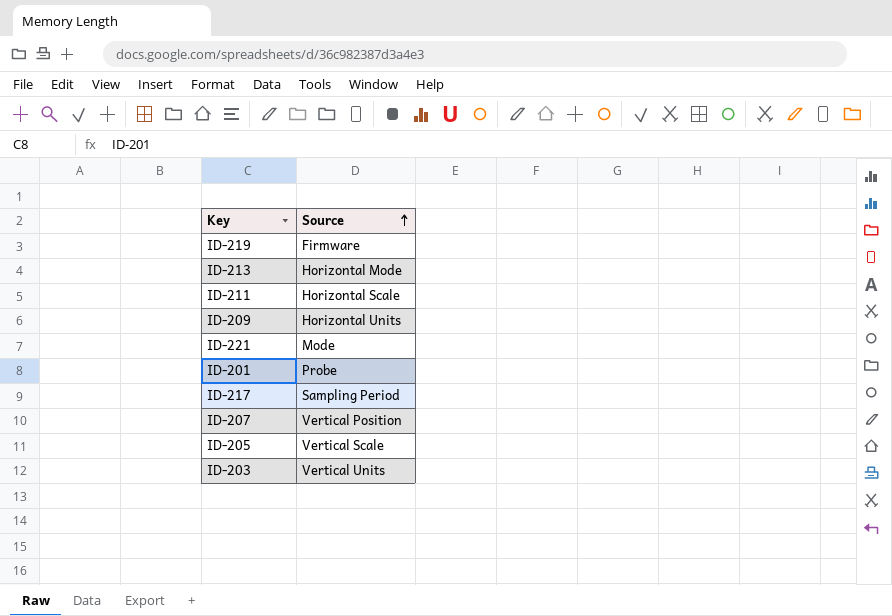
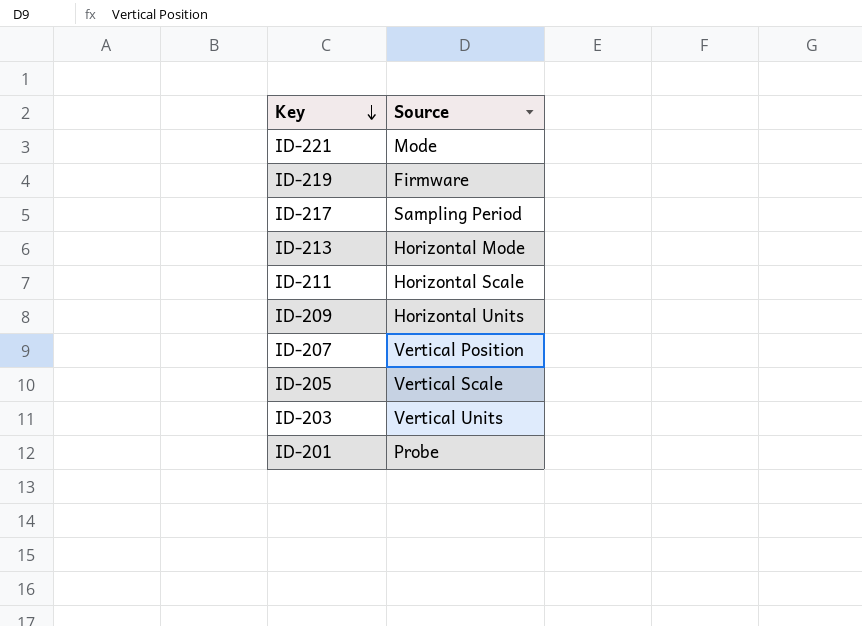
row order: Source ascending -> Key descending

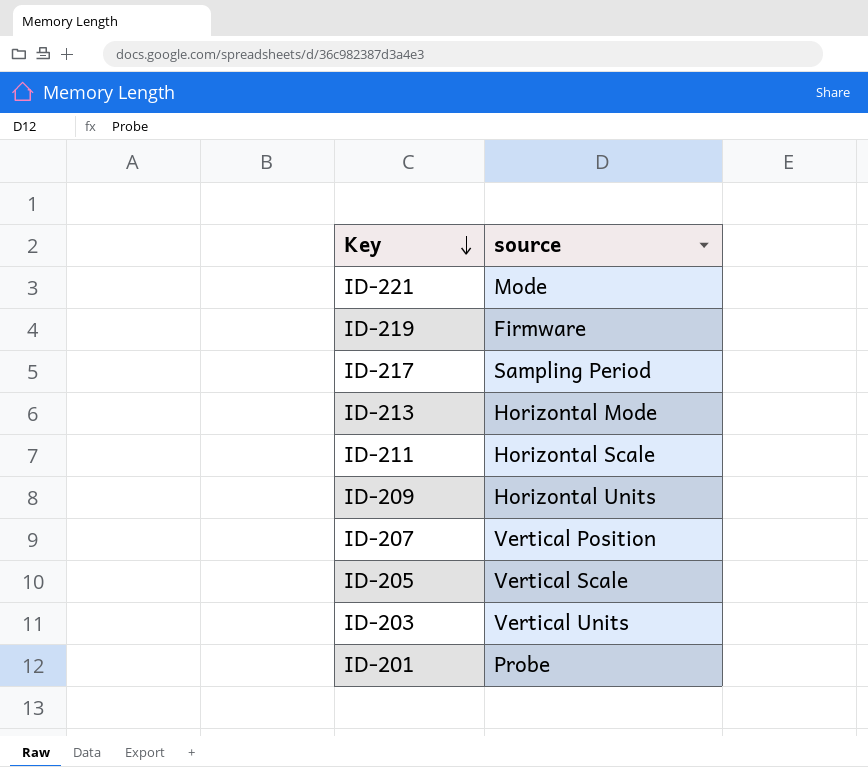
column name: Source -> source

